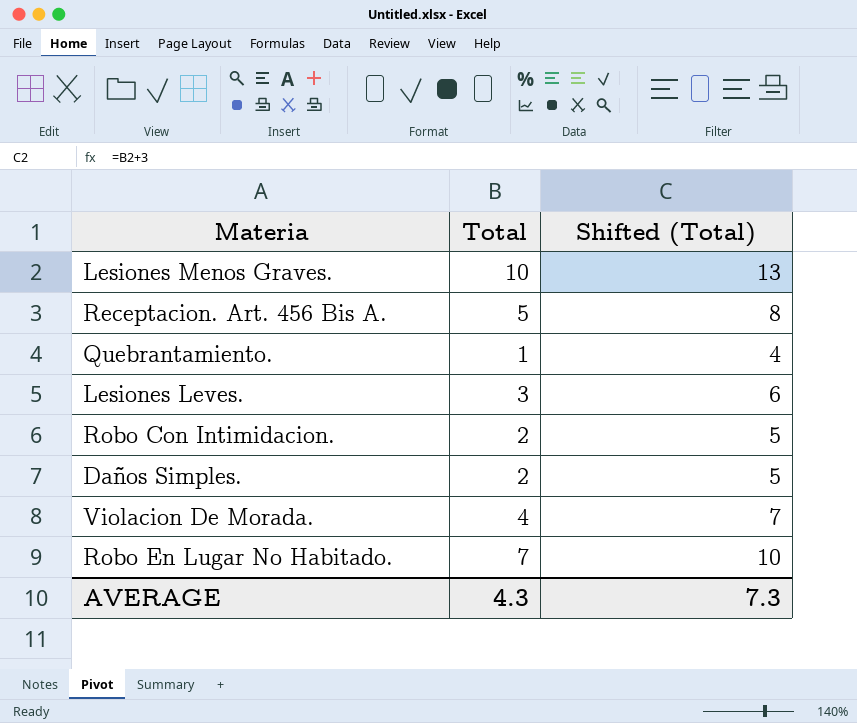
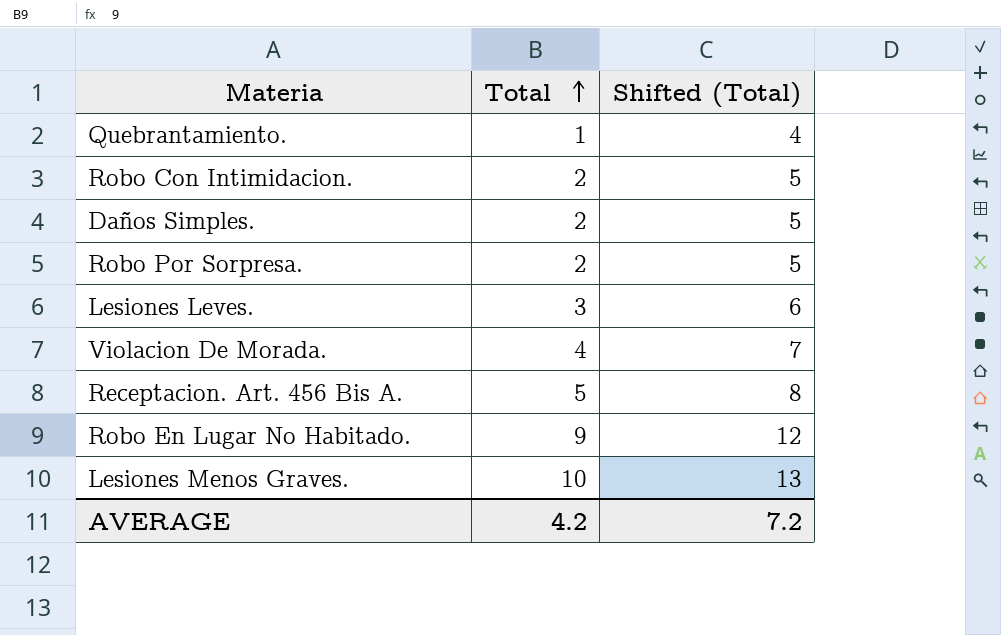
row order: none -> Total ascending
row Robo Por Sorpresa.: none -> 2 | 5
Robo En Lugar No Habitado. | Total: 7 -> 9
Robo En Lugar No Habitado. | Shifted (Total): 10 -> 12
AVERAGE | Total: 4.3 -> 4.2
AVERAGE | Shifted (Total): 7.3 -> 7.2

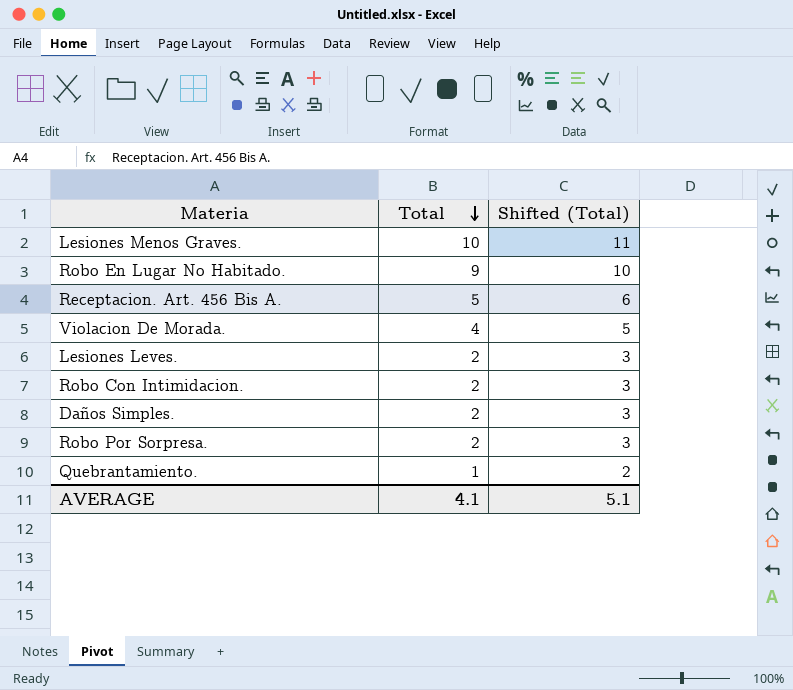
row order: Total ascending -> Total descending
column Shifted (Total) | formula: [Total] + 3 -> [Total] + 1
Lesiones Leves. | Total: 3 -> 2
AVERAGE | Total: 4.2 -> 4.1
AVERAGE | Shifted (Total): 7.2 -> 5.1

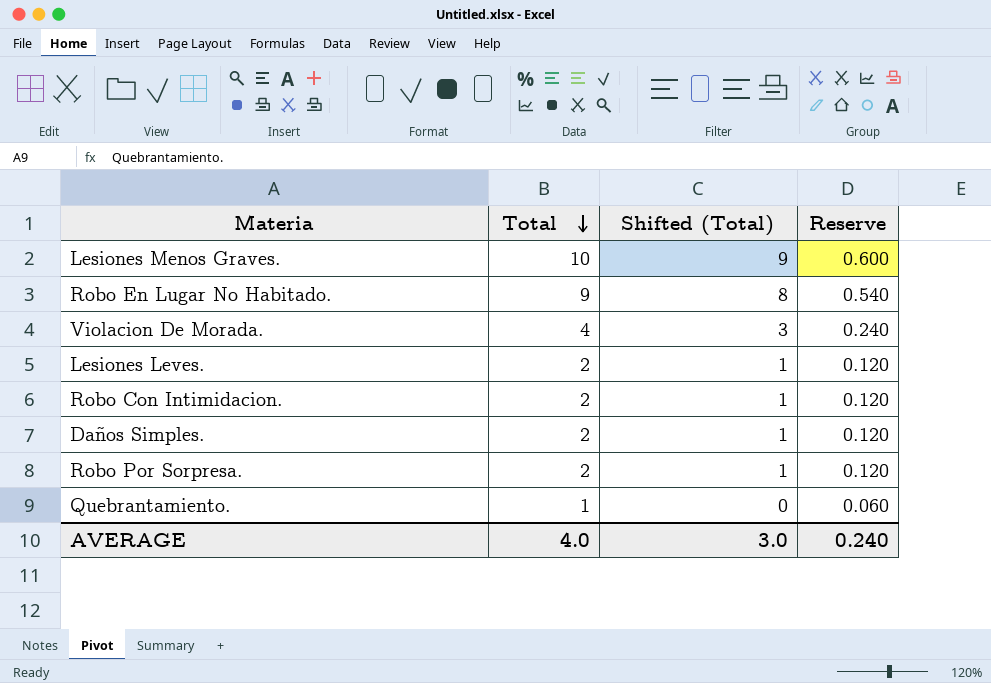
column Shifted (Total) | formula: [Total] + 1 -> [Total] - 1
column Reserve | formula: none -> [Total] * 0.06
row Receptacion. Art. 456 Bis A.: 5 | 6 -> none
AVERAGE | Total: 4.1 -> 4.0
AVERAGE | Shifted (Total): 5.1 -> 3.0

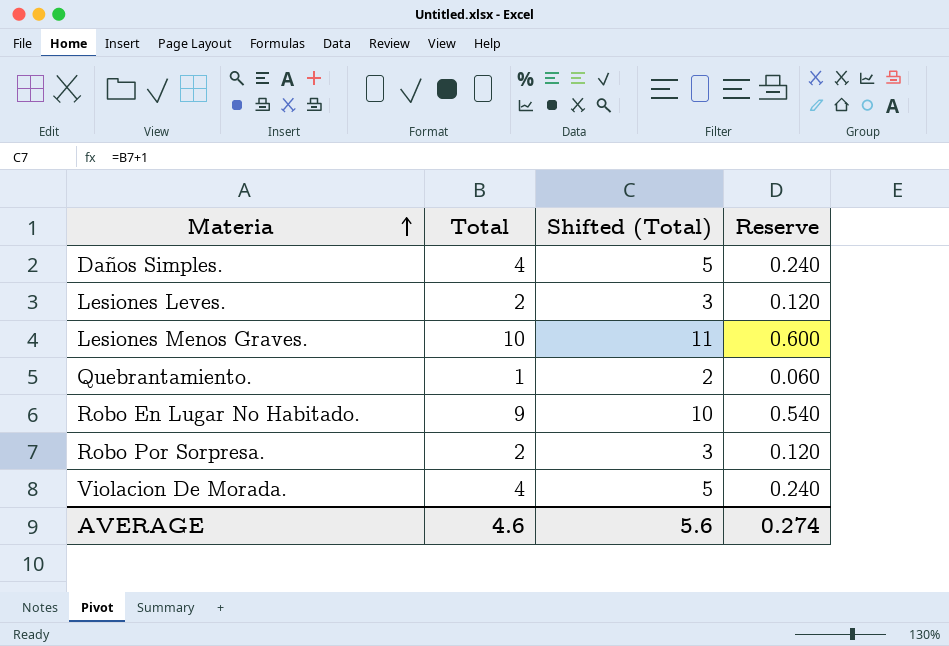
row order: Total descending -> Materia ascending
column Shifted (Total) | formula: [Total] - 1 -> [Total] + 1
row Robo Con Intimidacion.: 2 | 1 | 0.120 -> none
Daños Simples. | Total: 2 -> 4
Daños Simples. | Reserve: 0.120 -> 0.240
AVERAGE | Total: 4.0 -> 4.6
AVERAGE | Shifted (Total): 3.0 -> 5.6
AVERAGE | Reserve: 0.240 -> 0.274

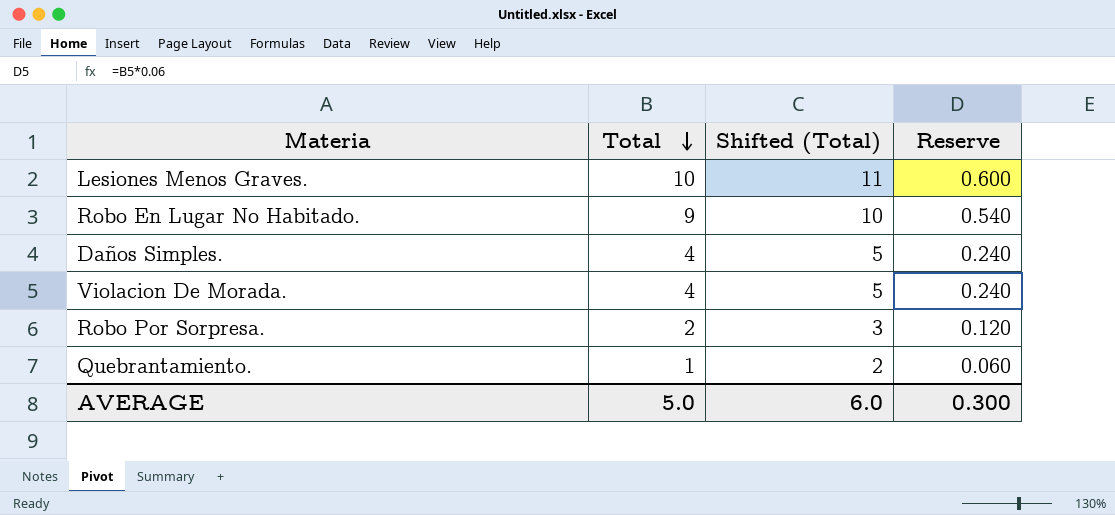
row order: Materia ascending -> Total descending
row Lesiones Leves.: 2 | 3 | 0.120 -> none
AVERAGE | Total: 4.6 -> 5.0
AVERAGE | Shifted (Total): 5.6 -> 6.0
AVERAGE | Reserve: 0.274 -> 0.300

